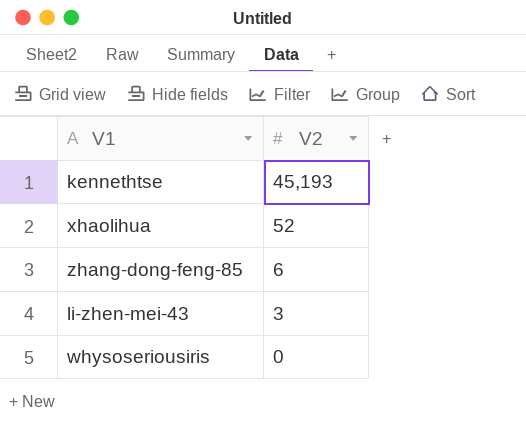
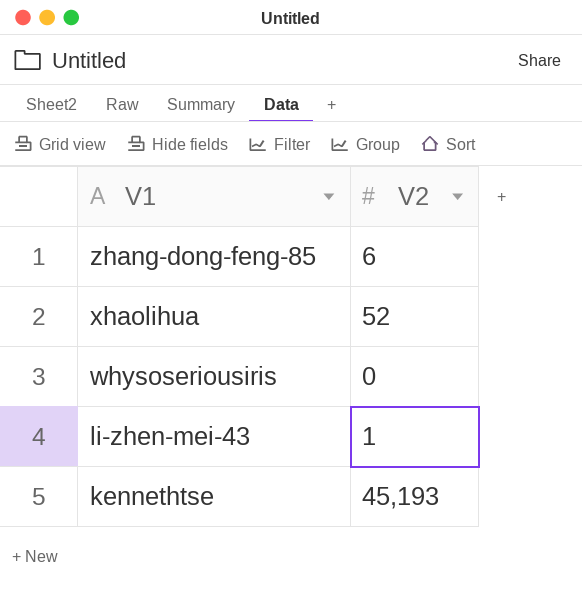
row order: V2 descending -> V1 descending
li-zhen-mei-43 | V2: 3 -> 1

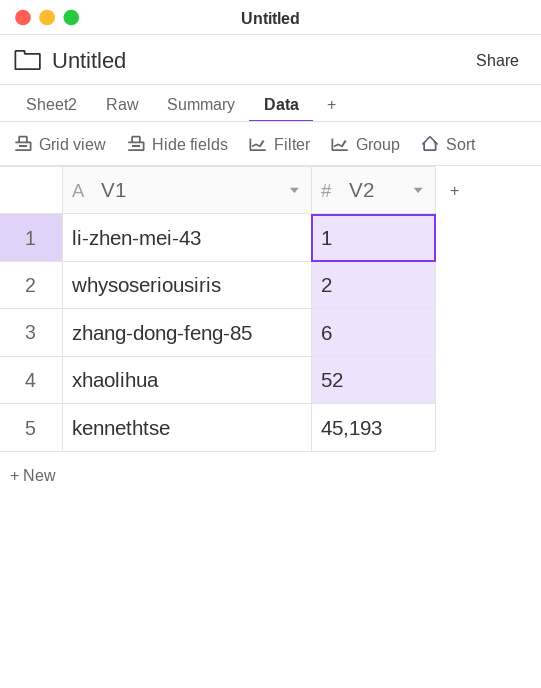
row order: V1 descending -> V2 ascending
whysoseriousiris | V2: 0 -> 2

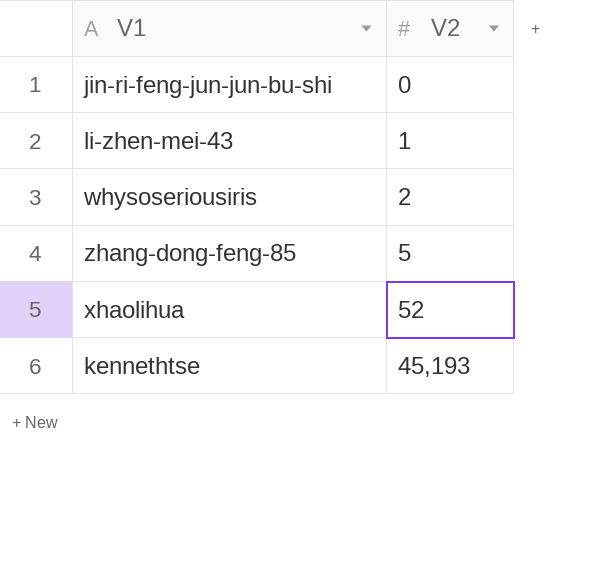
row jin-ri-feng-jun-jun-bu-shi: none -> 0
zhang-dong-feng-85 | V2: 6 -> 5

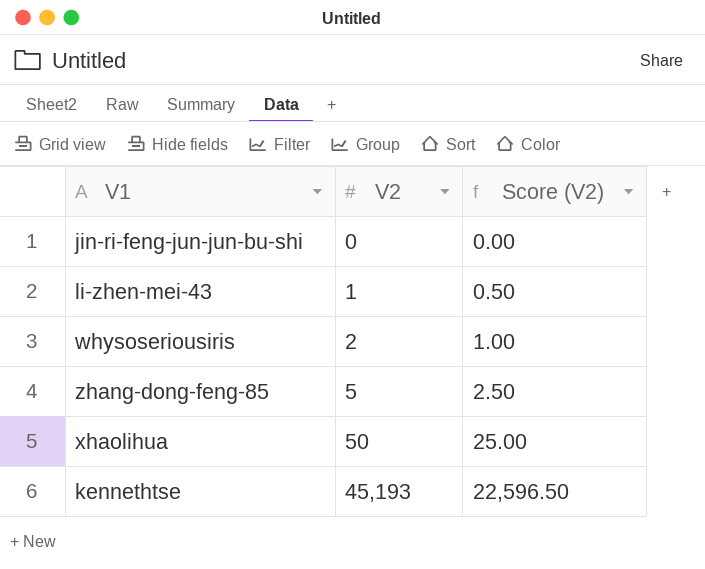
column Score (V2) | formula: none -> [V2] * 0.5
xhaolihua | V2: 52 -> 50

